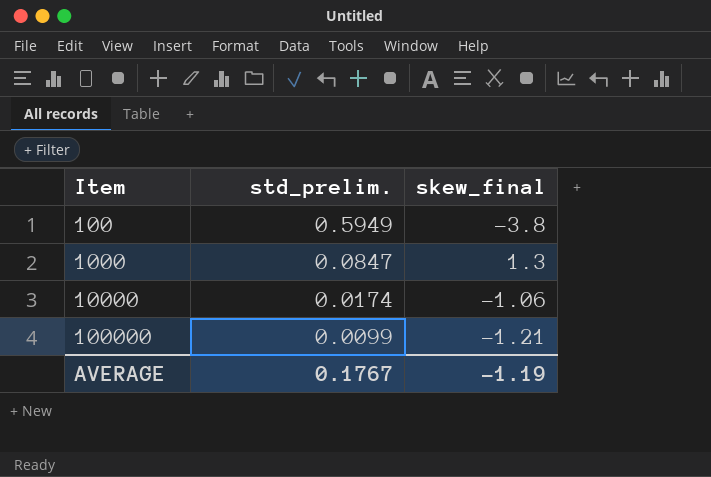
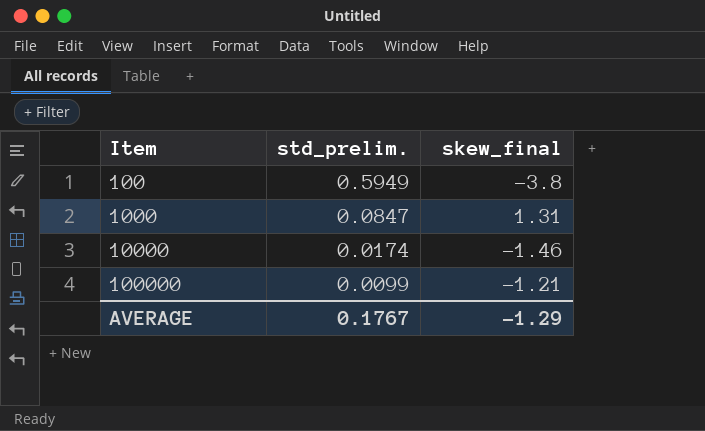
1000 | skew_final: 1.3 -> 1.31
10000 | skew_final: -1.06 -> -1.46
AVERAGE | skew_final: -1.19 -> -1.29

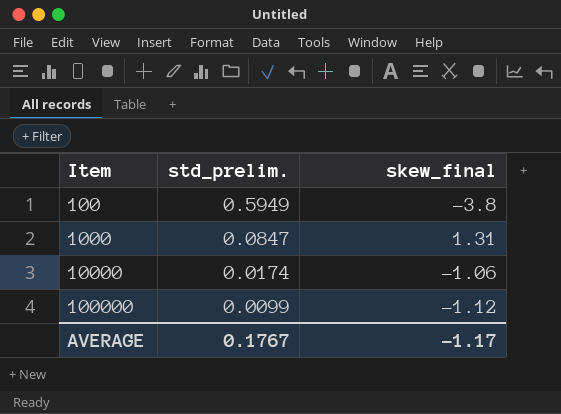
10000 | skew_final: -1.46 -> -1.06
100000 | skew_final: -1.21 -> -1.12
AVERAGE | skew_final: -1.29 -> -1.17

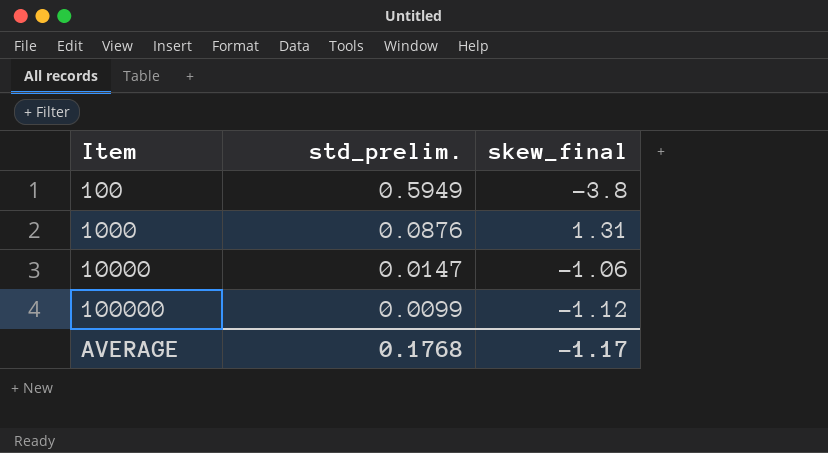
1000 | std_prelim.: 0.0847 -> 0.0876
10000 | std_prelim.: 0.0174 -> 0.0147
AVERAGE | std_prelim.: 0.1767 -> 0.1768

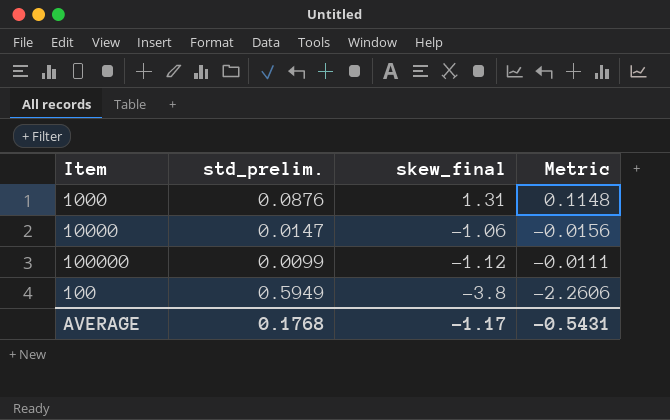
row order: Item ascending -> skew_final descending
column Metric | formula: none -> [std_prelim.] * [skew_final]

